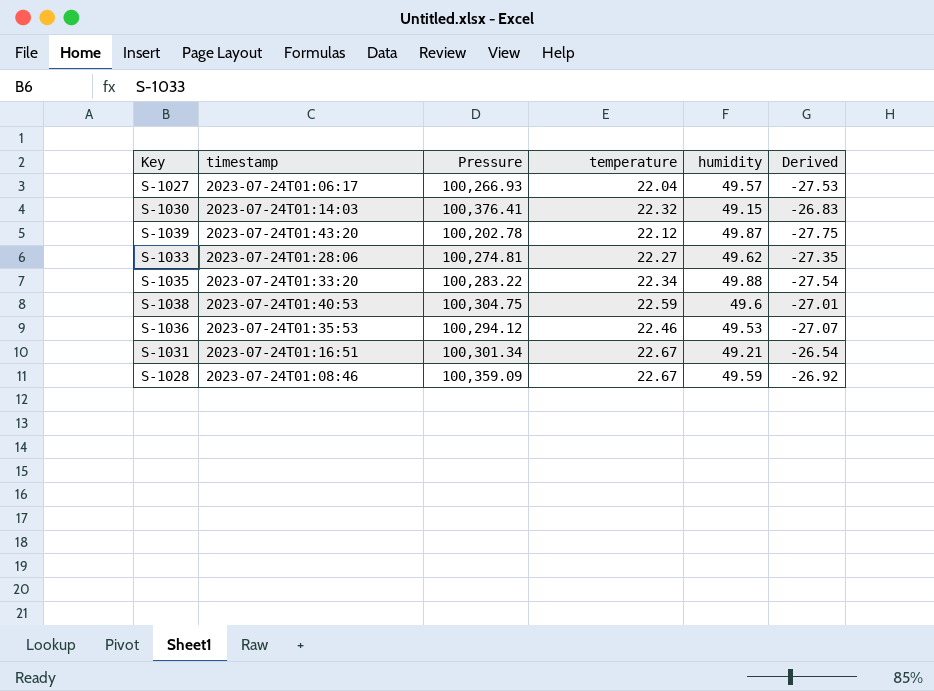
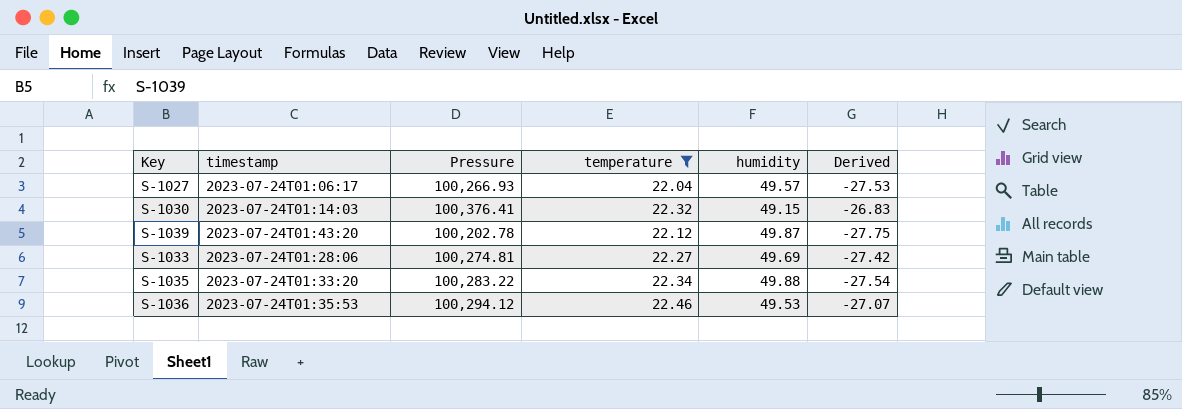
filter: none -> temperature <= 22.46
S-1033 | humidity: 49.62 -> 49.69
S-1033 | Derived: -27.35 -> -27.42

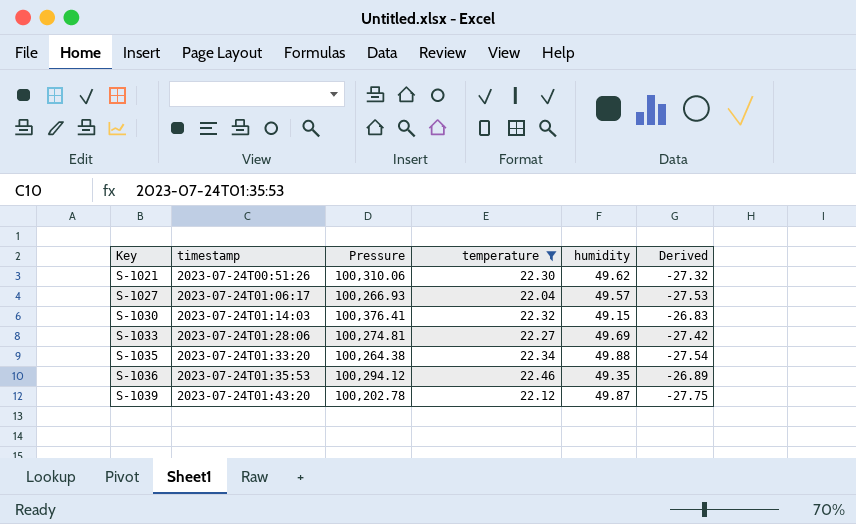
row order: none -> Key ascending
row S-1021: none -> 2023-07-24T00:51:26 | 100,310.06 | 22.30 | 49.62 | -27.32
S-1035 | Pressure: 100,283.22 -> 100,264.38
S-1036 | humidity: 49.53 -> 49.35
S-1036 | Derived: -27.07 -> -26.89

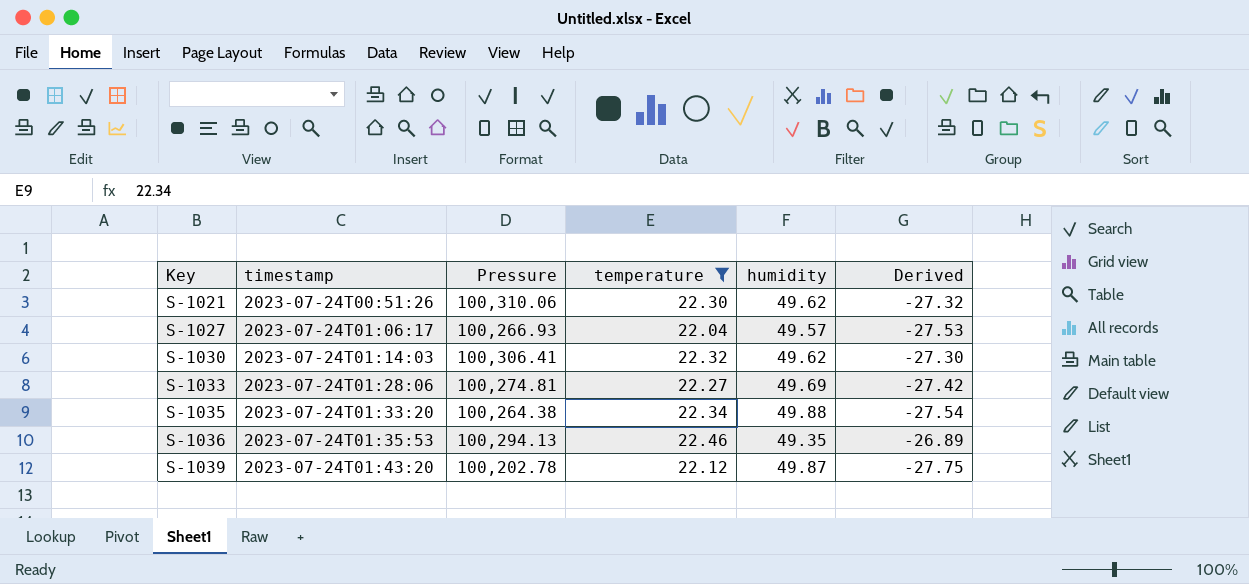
S-1030 | Pressure: 100,376.41 -> 100,306.41
S-1030 | humidity: 49.15 -> 49.62
S-1030 | Derived: -26.83 -> -27.30
S-1036 | Pressure: 100,294.12 -> 100,294.13

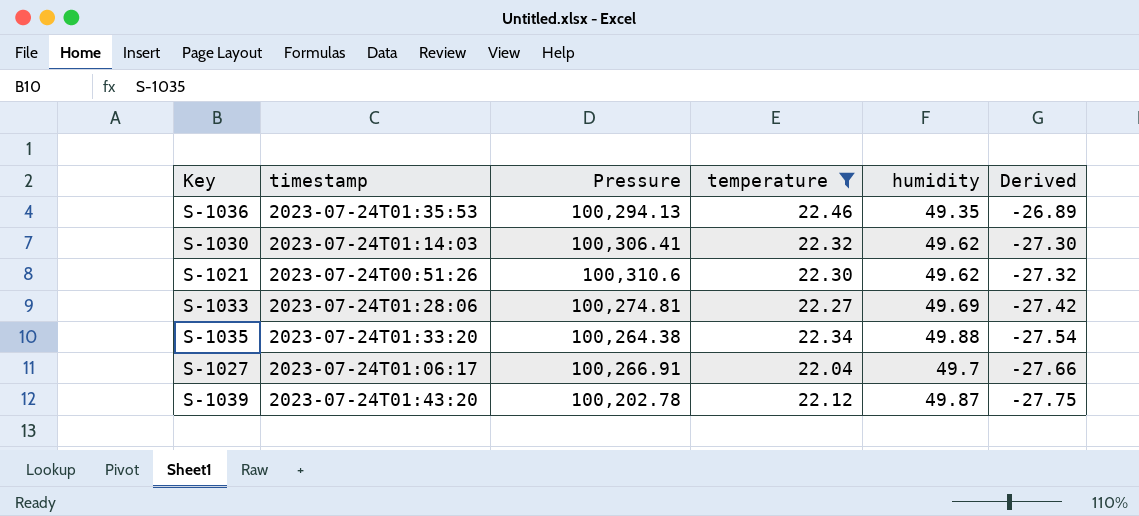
row order: Key ascending -> Derived descending
S-1021 | Pressure: 100,310.06 -> 100,310.6
S-1027 | Pressure: 100,266.93 -> 100,266.91
S-1027 | humidity: 49.57 -> 49.7
S-1027 | Derived: -27.53 -> -27.66

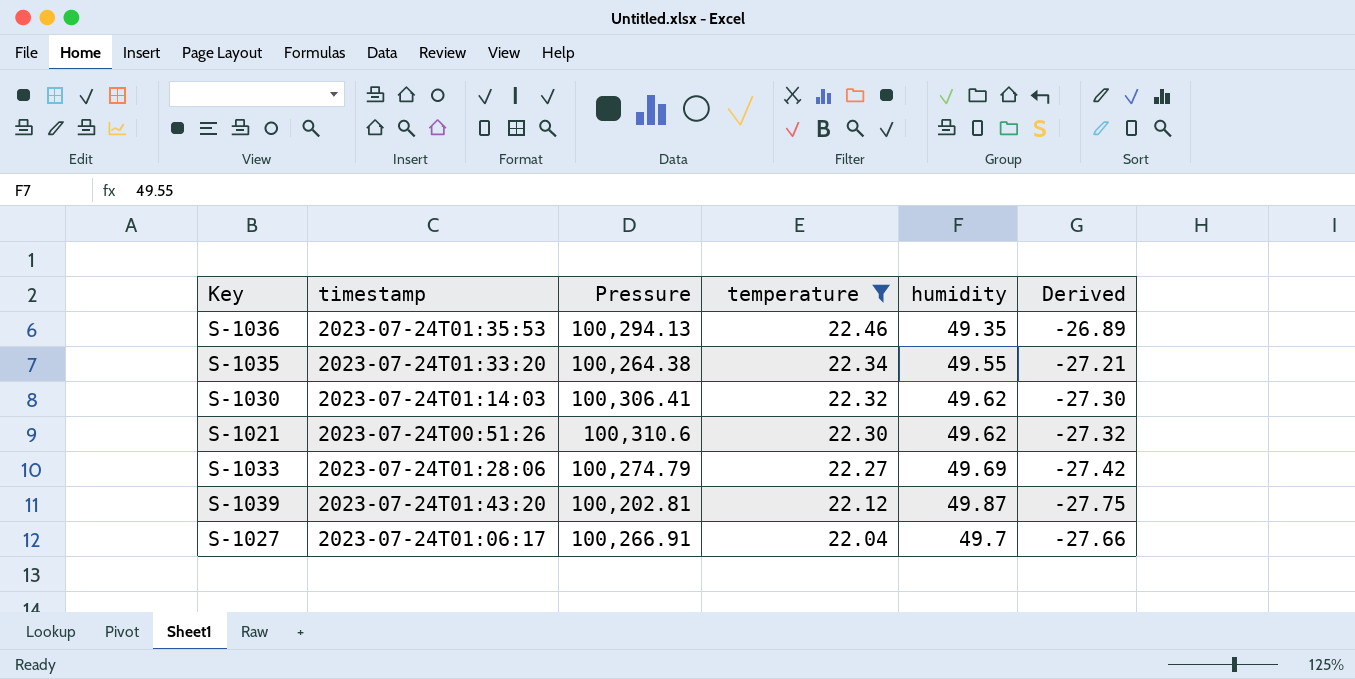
row order: Derived descending -> temperature descending
S-1035 | humidity: 49.88 -> 49.55
S-1035 | Derived: -27.54 -> -27.21
S-1033 | Pressure: 100,274.81 -> 100,274.79
S-1039 | Pressure: 100,202.78 -> 100,202.81

